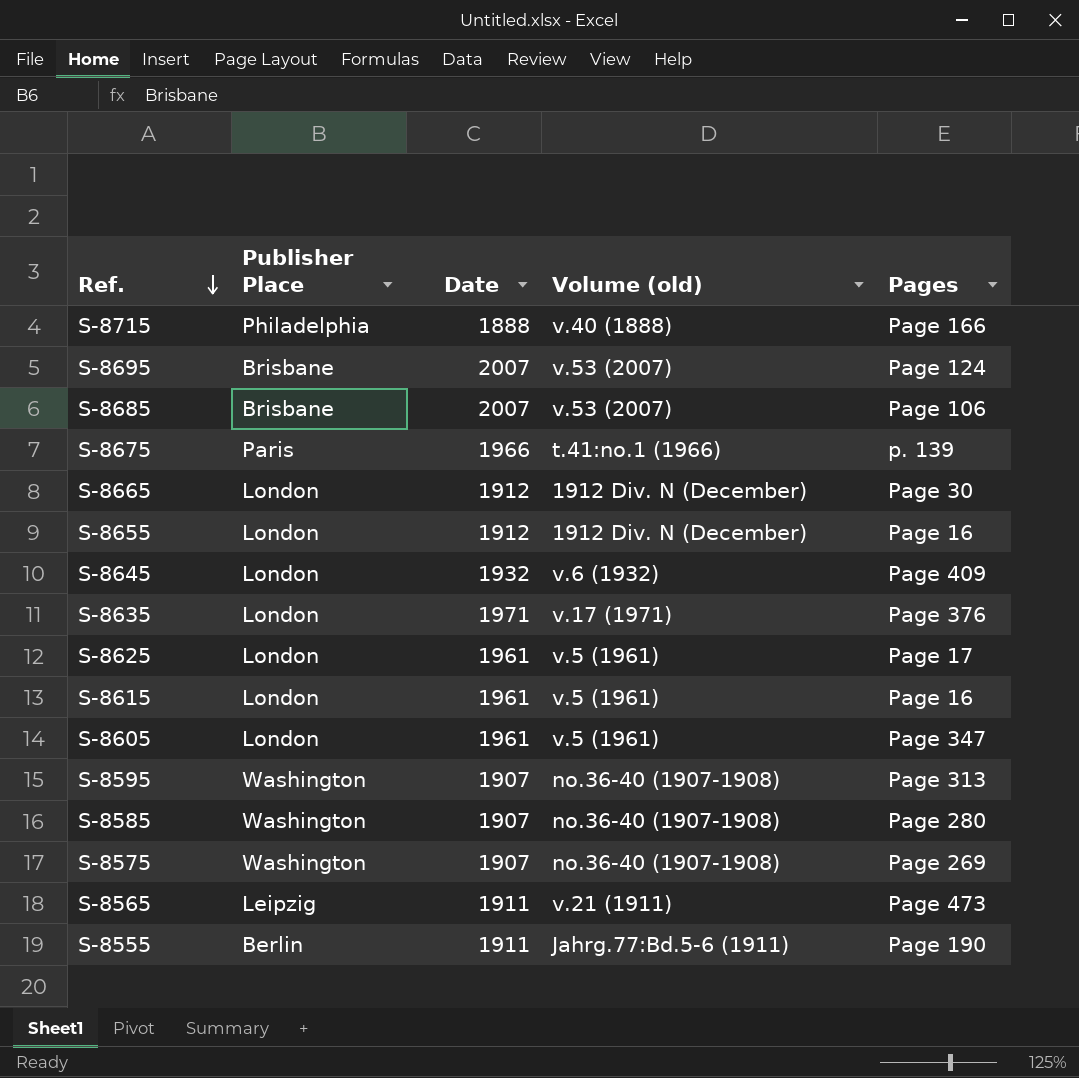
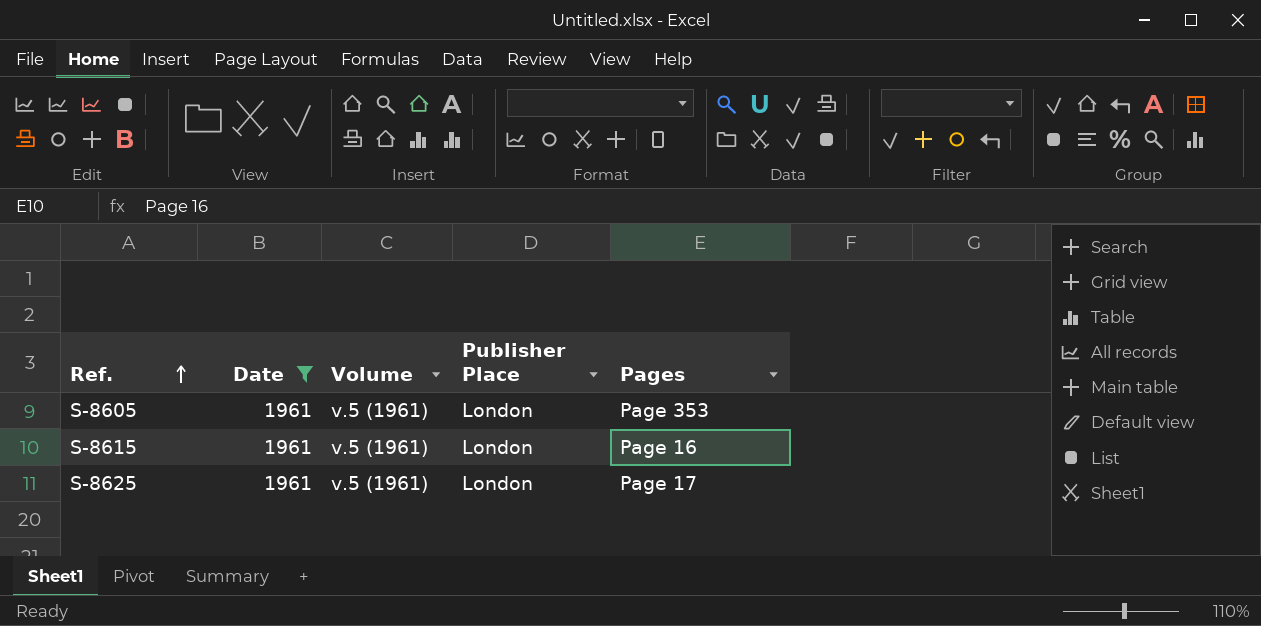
filter: none -> Date = 1961
row order: Ref. descending -> Ref. ascending
column name: Volume (old) -> Volume
column Publisher Place | position: 2 -> 4
S-8605 | Pages: Page 347 -> Page 353

